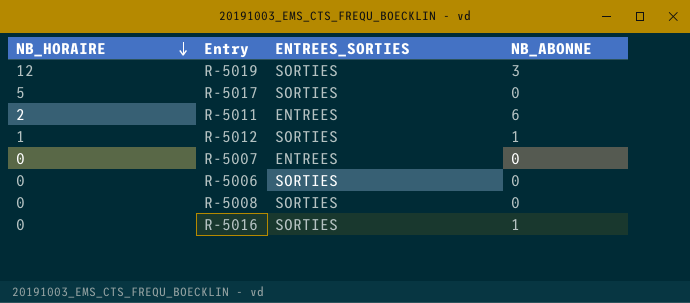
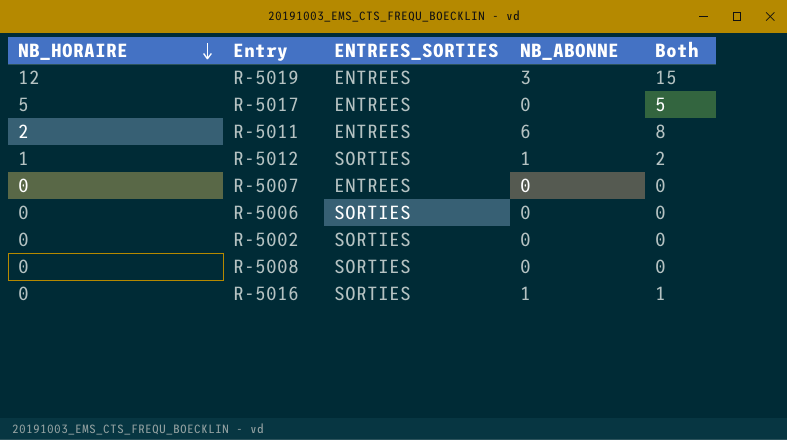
column Both | formula: none -> [NB_HORAIRE] + [NB_ABONNE]
R-5019 | ENTREES_SORTIES: SORTIES -> ENTREES
R-5017 | ENTREES_SORTIES: SORTIES -> ENTREES
row R-5002: none -> 0 | SORTIES | 0 | 0

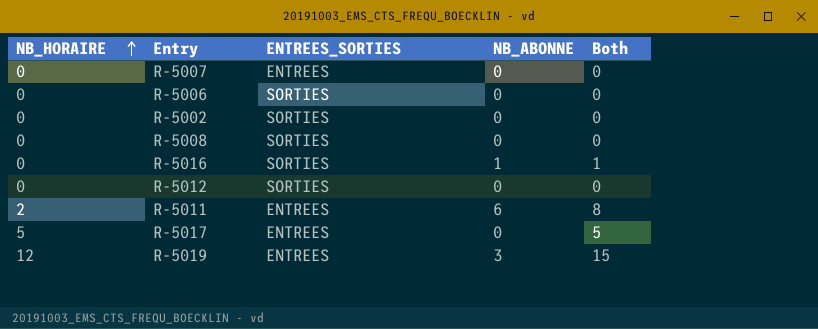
row order: NB_HORAIRE descending -> NB_HORAIRE ascending
R-5012 | NB_HORAIRE: 1 -> 0
R-5012 | NB_ABONNE: 1 -> 0
R-5012 | Both: 2 -> 0

